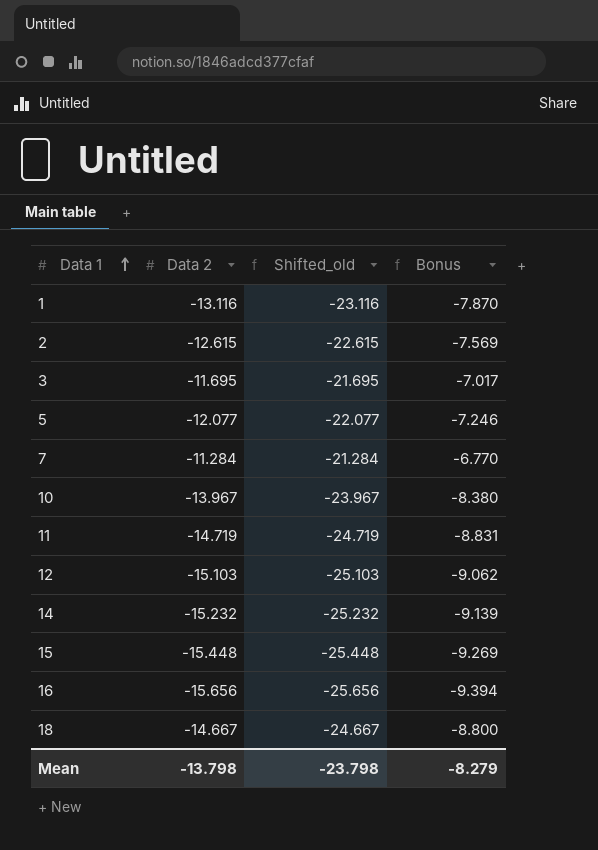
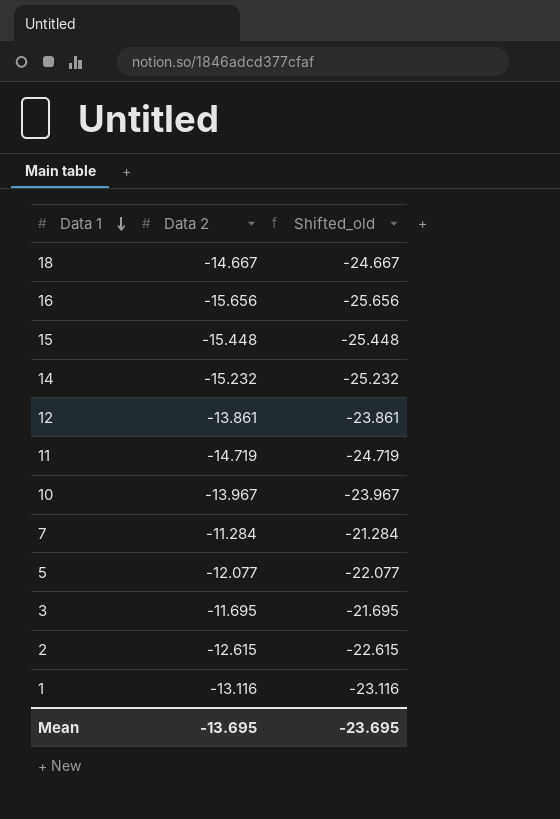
row order: Data 1 ascending -> Data 1 descending
column Bonus | formula: [Data 2] * 0.6 -> none
12 | Data 2: -15.103 -> -13.861
12 | Shifted_old: -25.103 -> -23.861
Mean | Data 2: -13.798 -> -13.695
Mean | Shifted_old: -23.798 -> -23.695

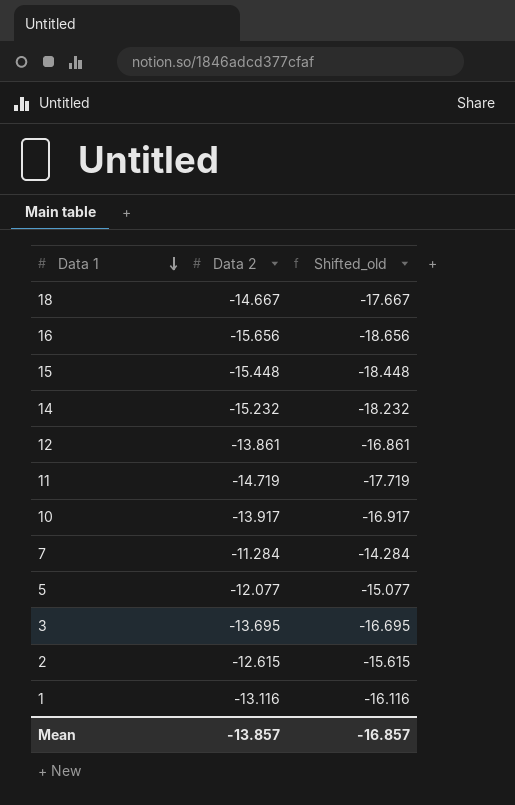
column Shifted_old | formula: [Data 2] - 10 -> [Data 2] - 3
10 | Data 2: -13.967 -> -13.917
3 | Data 2: -11.695 -> -13.695
Mean | Data 2: -13.695 -> -13.857
Mean | Shifted_old: -23.695 -> -16.857

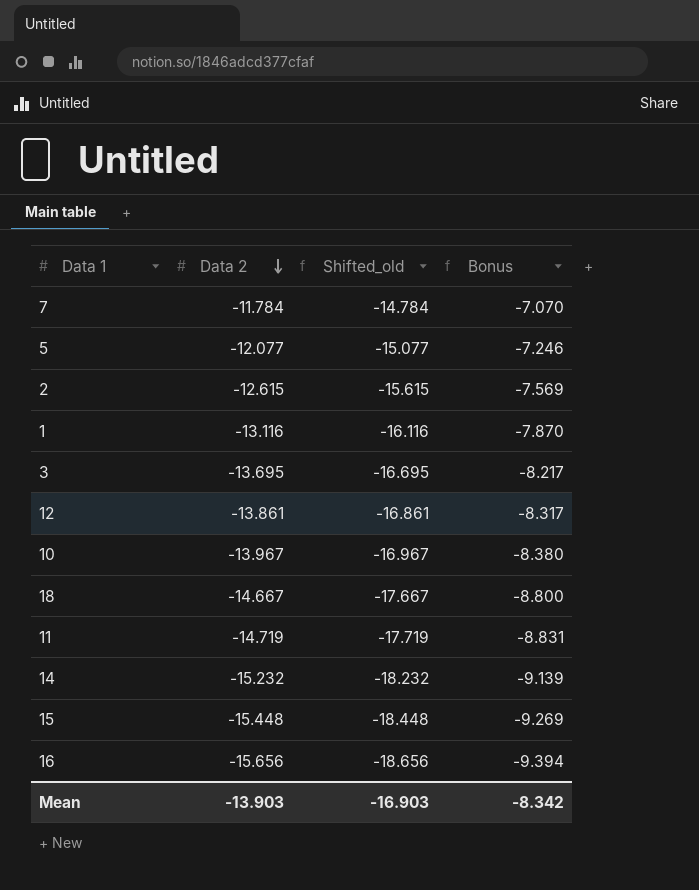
row order: Data 1 descending -> Data 2 descending
column Bonus | formula: none -> [Data 2] * 0.6
7 | Data 2: -11.284 -> -11.784
7 | Shifted_old: -14.284 -> -14.784
10 | Data 2: -13.917 -> -13.967
10 | Shifted_old: -16.917 -> -16.967
Mean | Data 2: -13.857 -> -13.903
Mean | Shifted_old: -16.857 -> -16.903

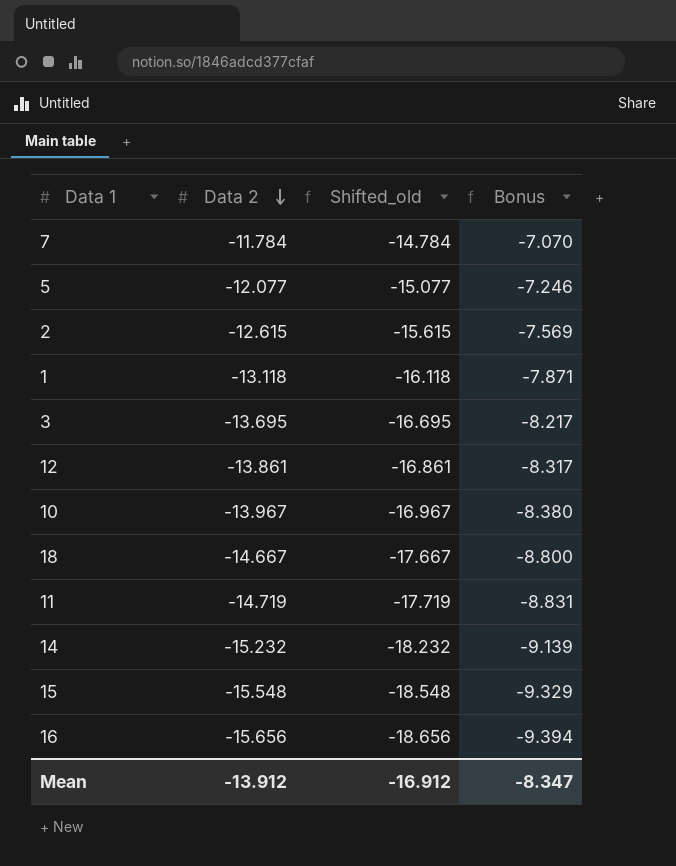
1 | Data 2: -13.116 -> -13.118
1 | Shifted_old: -16.116 -> -16.118
1 | Bonus: -7.870 -> -7.871
15 | Data 2: -15.448 -> -15.548
15 | Shifted_old: -18.448 -> -18.548
15 | Bonus: -9.269 -> -9.329
Mean | Data 2: -13.903 -> -13.912
Mean | Shifted_old: -16.903 -> -16.912
Mean | Bonus: -8.342 -> -8.347

